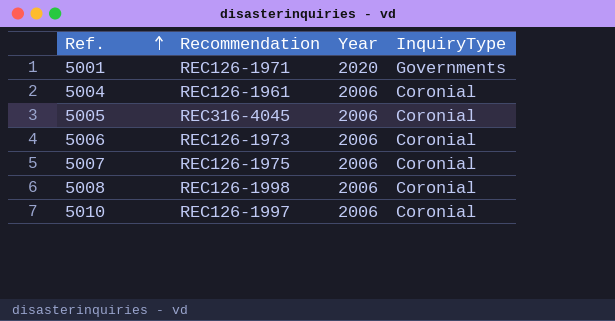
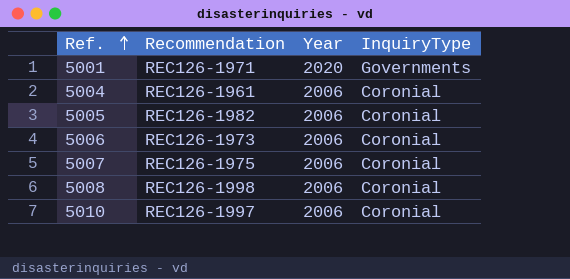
5005 | Recommendation: REC316-4045 -> REC126-1982

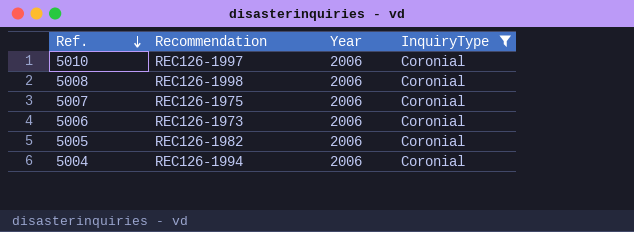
filter: none -> InquiryType = Coronial
row order: Ref. ascending -> Ref. descending
5004 | Recommendation: REC126-1961 -> REC126-1994

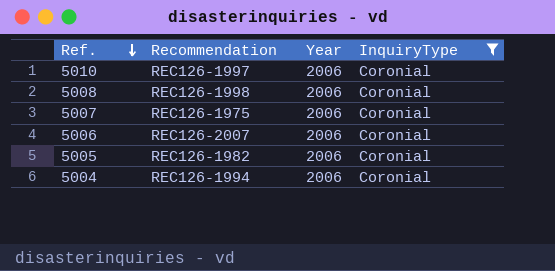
5006 | Recommendation: REC126-1973 -> REC126-2007

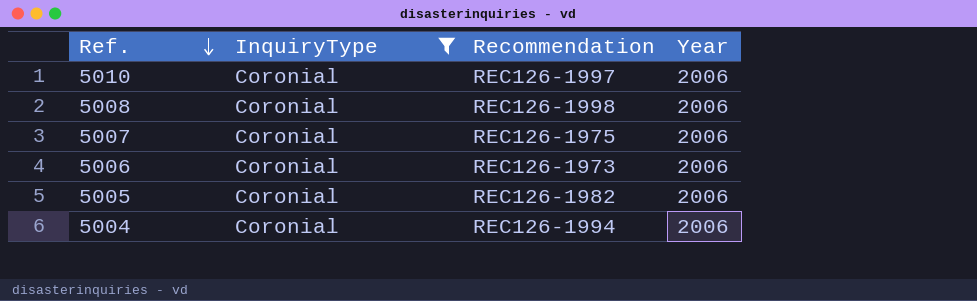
column InquiryType | position: 4 -> 2
5006 | Recommendation: REC126-2007 -> REC126-1973

